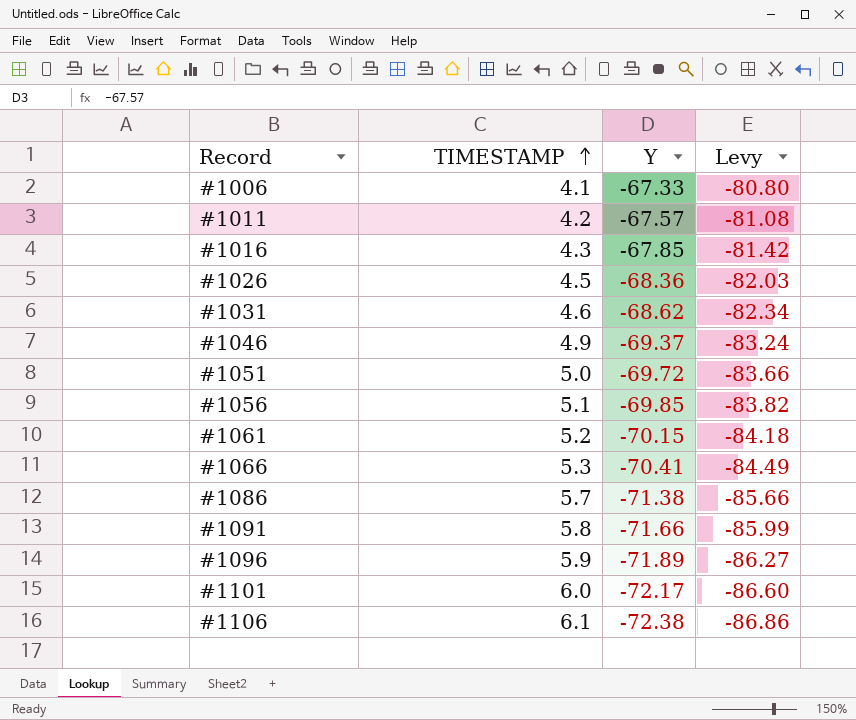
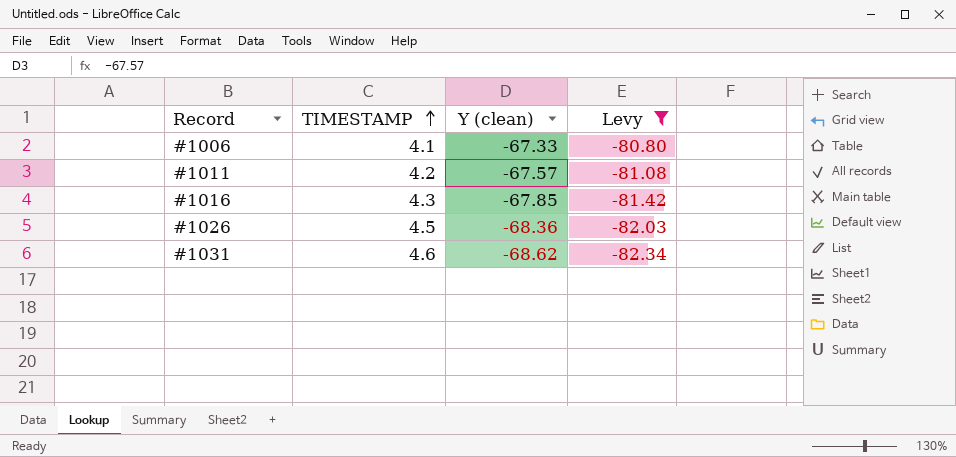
filter: none -> Levy >= -82.34
column name: Y -> Y (clean)

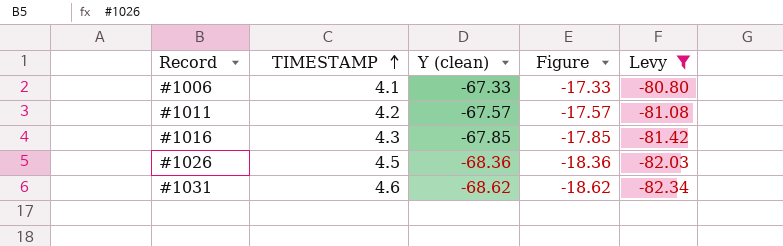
column Figure | formula: none -> [Y (clean)] + 50

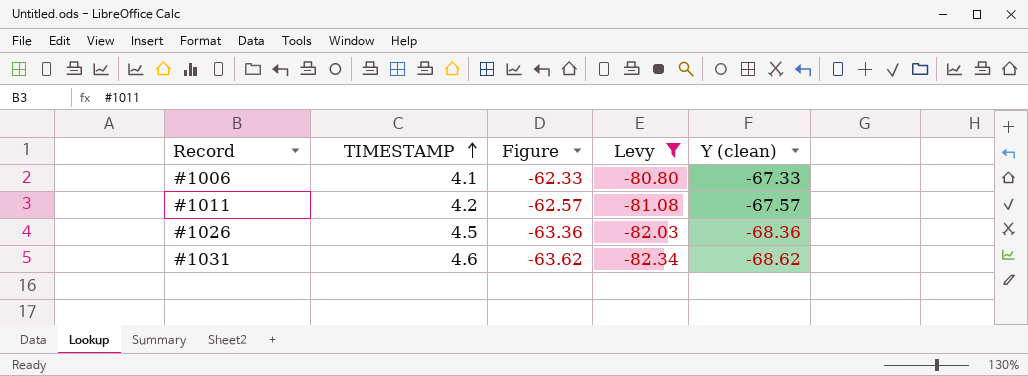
column Figure | formula: [Y (clean)] + 50 -> [Y (clean)] + 5
column Y (clean) | position: 3 -> 5
row #1016: 4.3 | -67.85 | -17.85 | -81.42 -> none

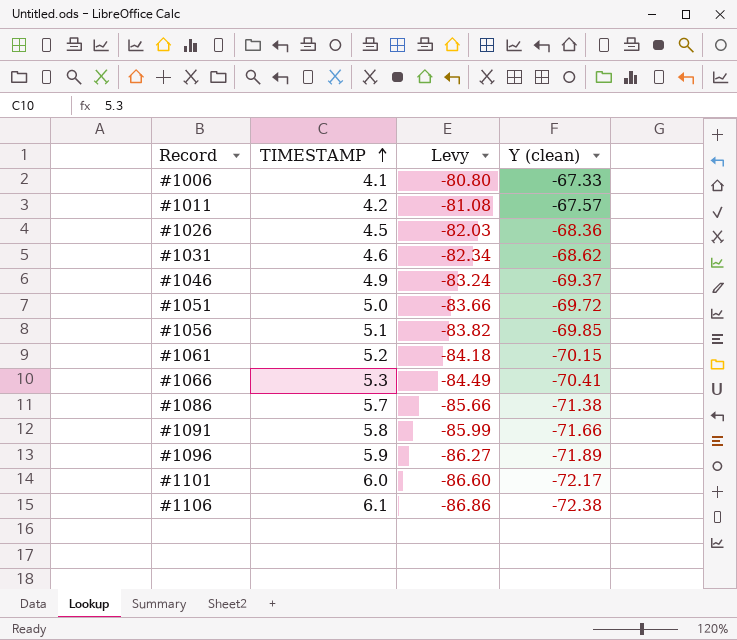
filter: Levy >= -82.34 -> none
column Figure | formula: [Y (clean)] + 5 -> none

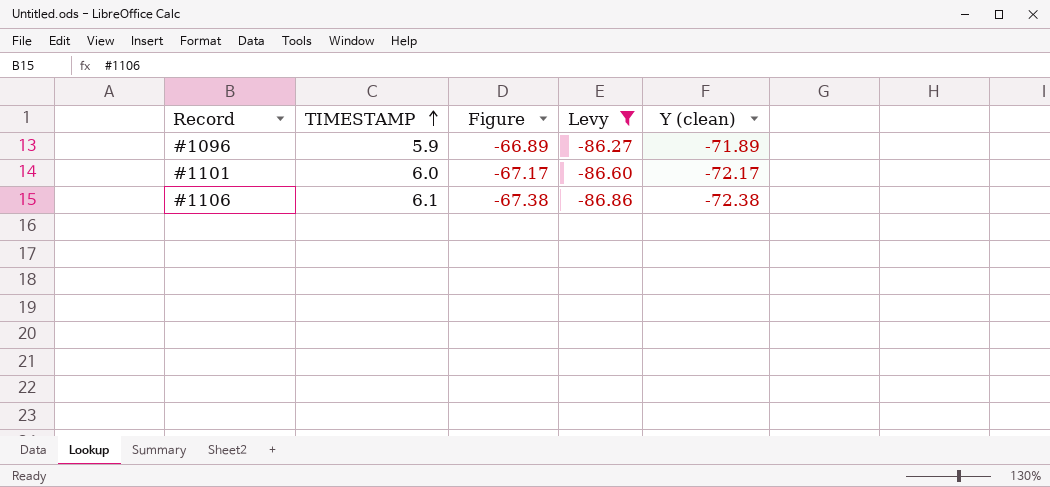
filter: none -> Levy <= -86.27
column Figure | formula: none -> [Y (clean)] + 5

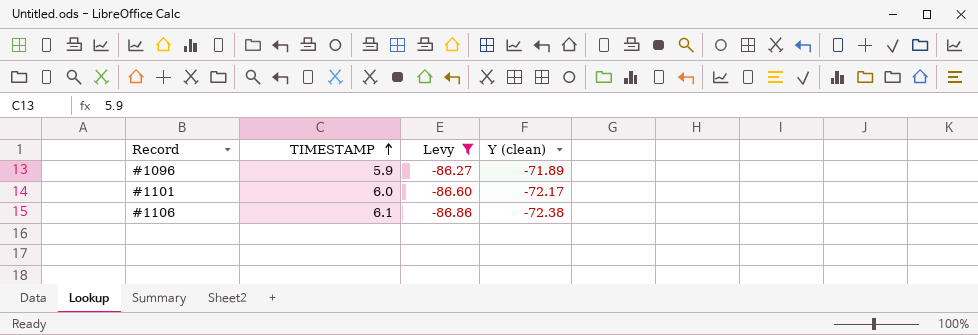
column Figure | formula: [Y (clean)] + 5 -> none

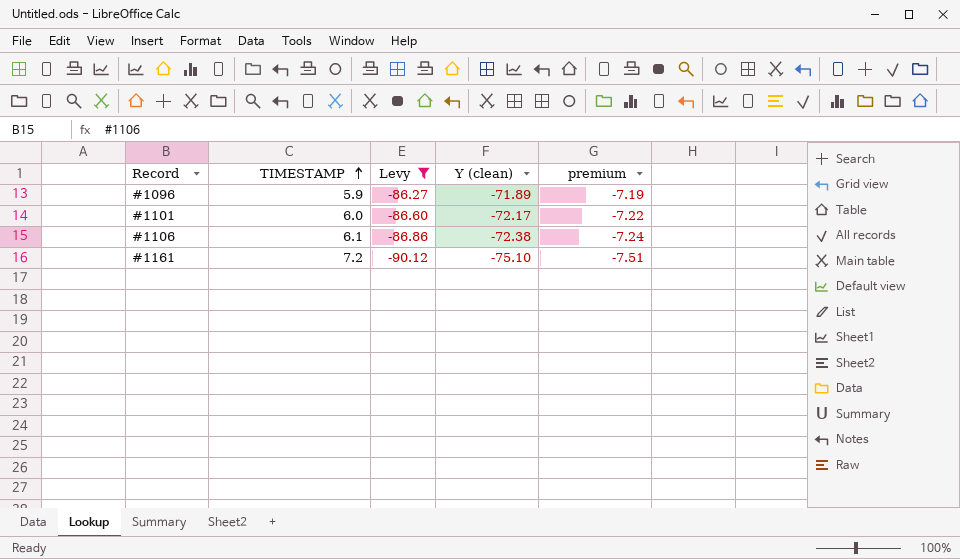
column premium | formula: none -> [Y (clean)] * 0.1
row #1161: none -> 7.2 | -90.12 | -75.10 | -7.51

